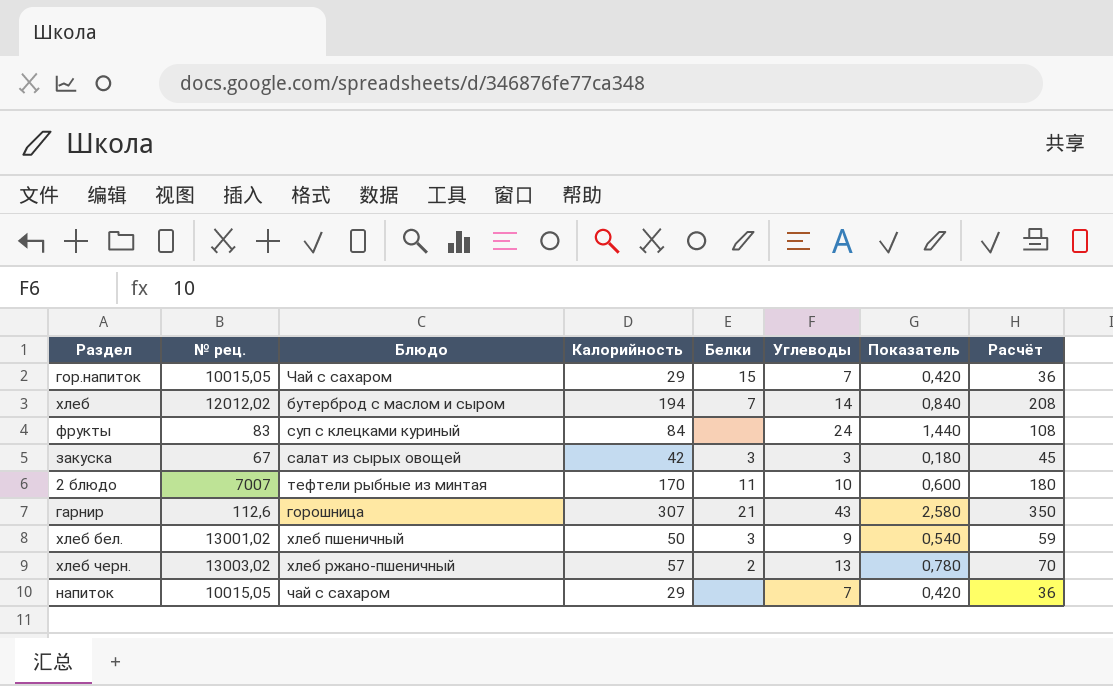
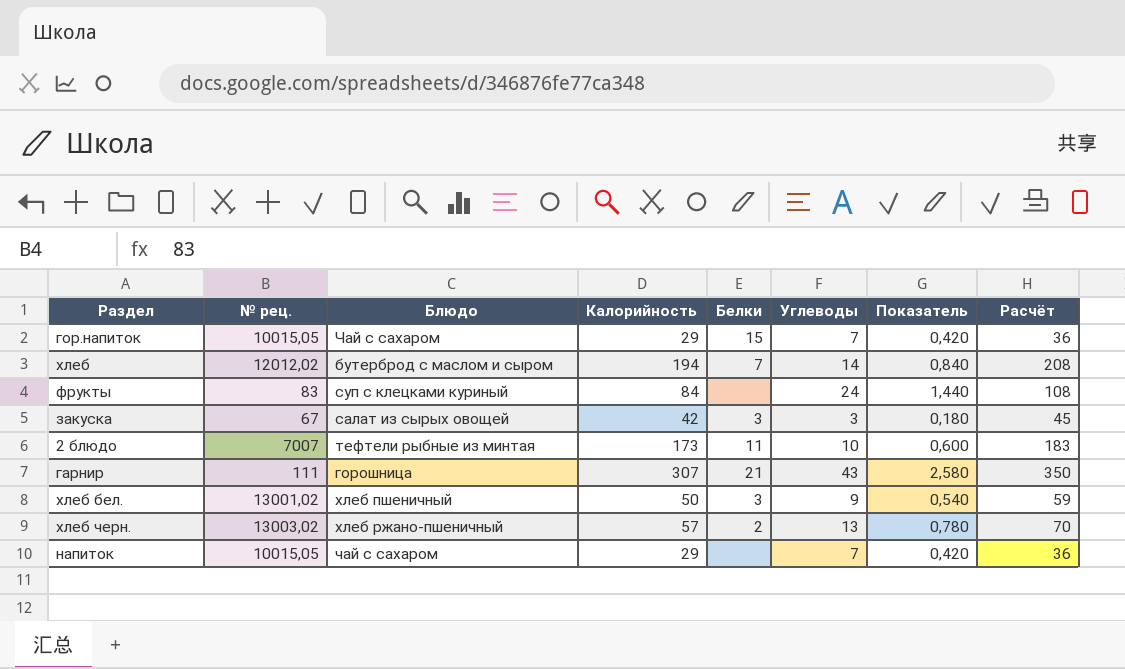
2 блюдо | Калорийность: 170 -> 173
2 блюдо | Расчёт: 180 -> 183
гарнир | № рец.: 112,6 -> 111

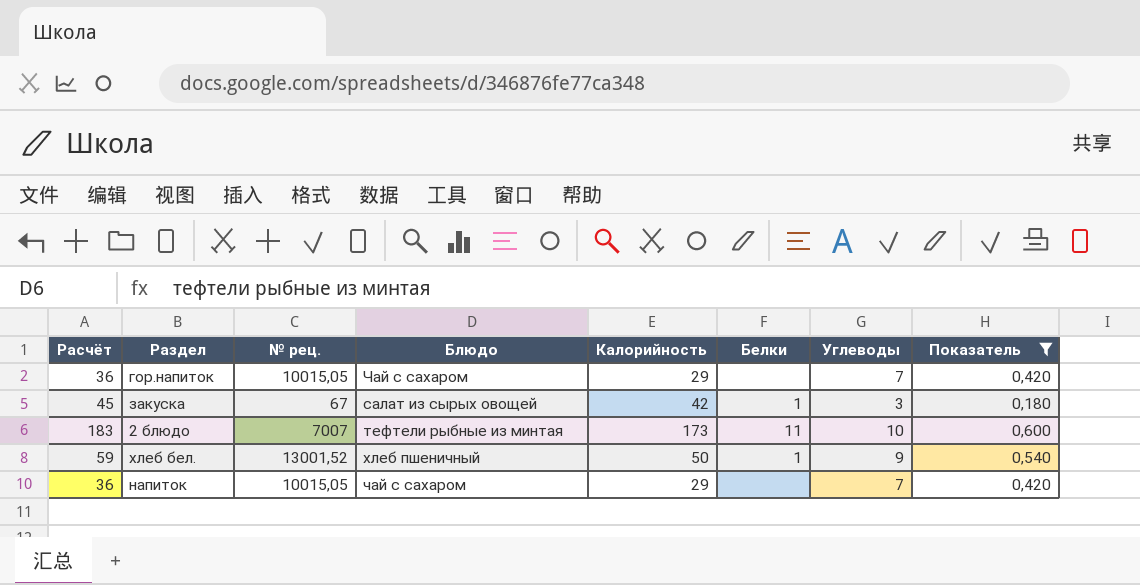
filter: none -> Показатель <= 0,600
column Расчёт | position: 8 -> 1
гор.напиток | Белки: 15 -> none
закуска | Белки: 3 -> 1
хлеб бел. | № рец.: 13001,02 -> 13001,52
хлеб бел. | Белки: 3 -> 1

